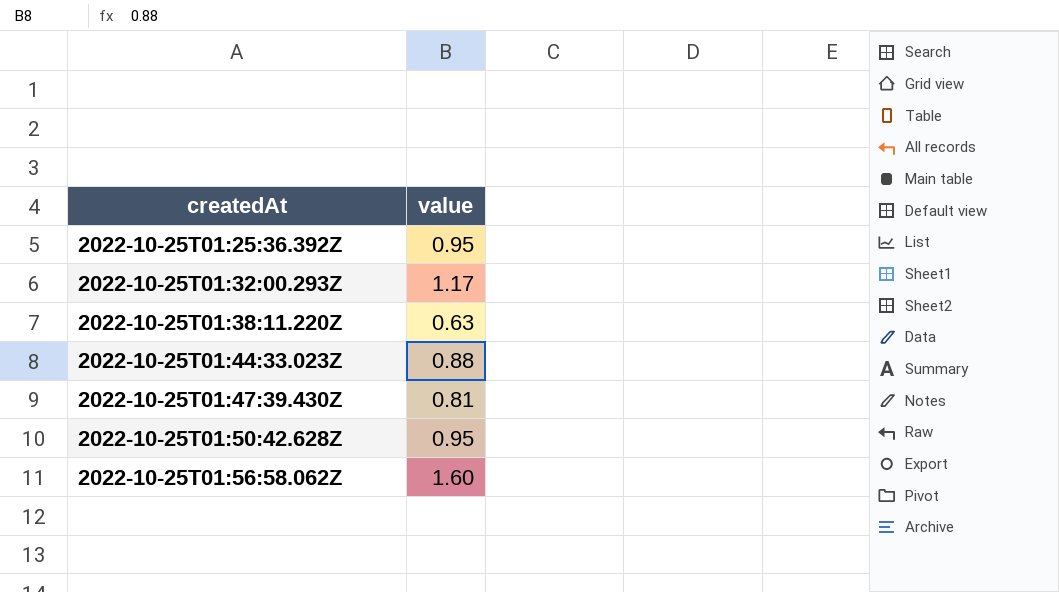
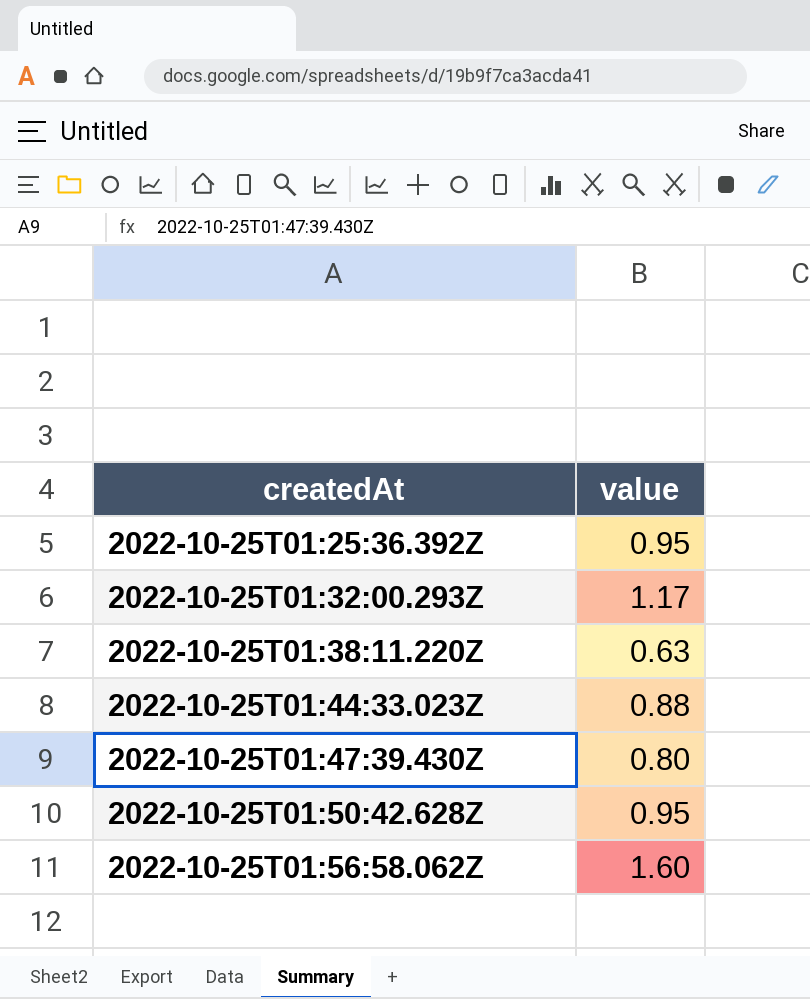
2022-10-25T01:47:39.430Z | value: 0.81 -> 0.80

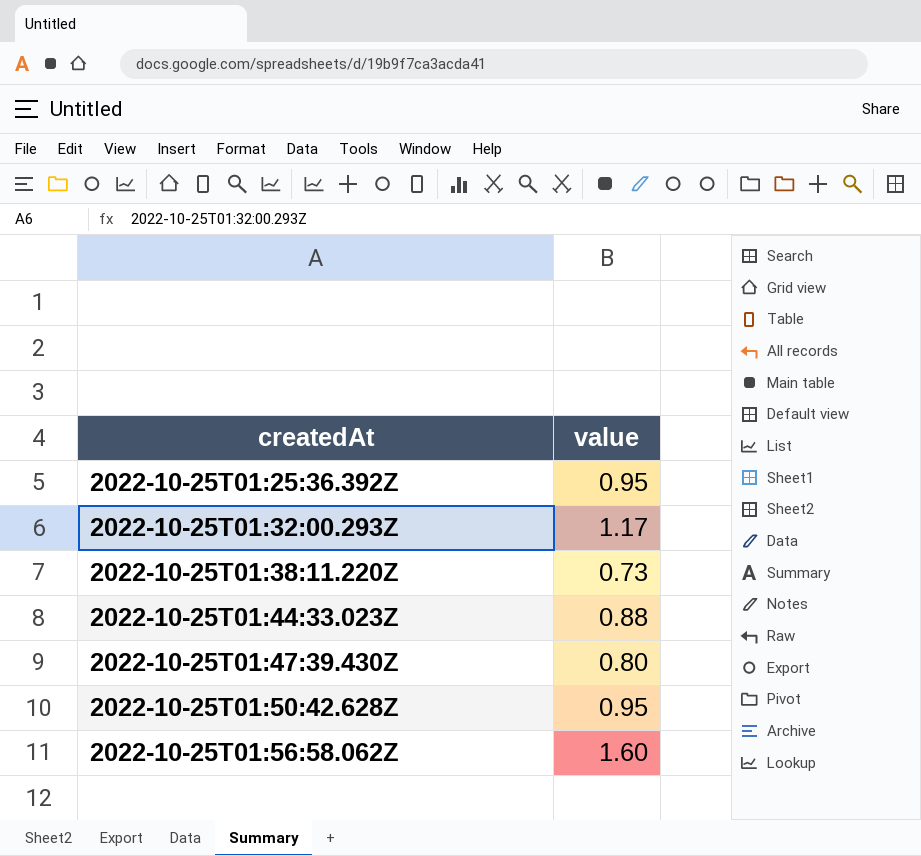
2022-10-25T01:38:11.220Z | value: 0.63 -> 0.73

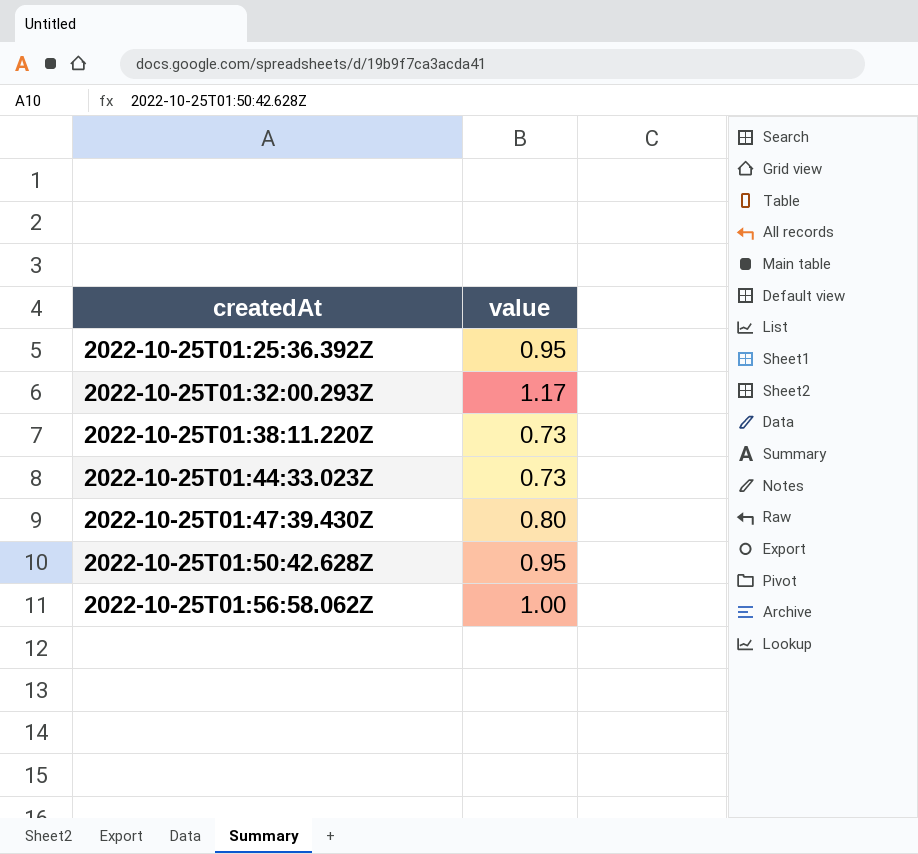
2022-10-25T01:44:33.023Z | value: 0.88 -> 0.73
2022-10-25T01:56:58.062Z | value: 1.60 -> 1.00

